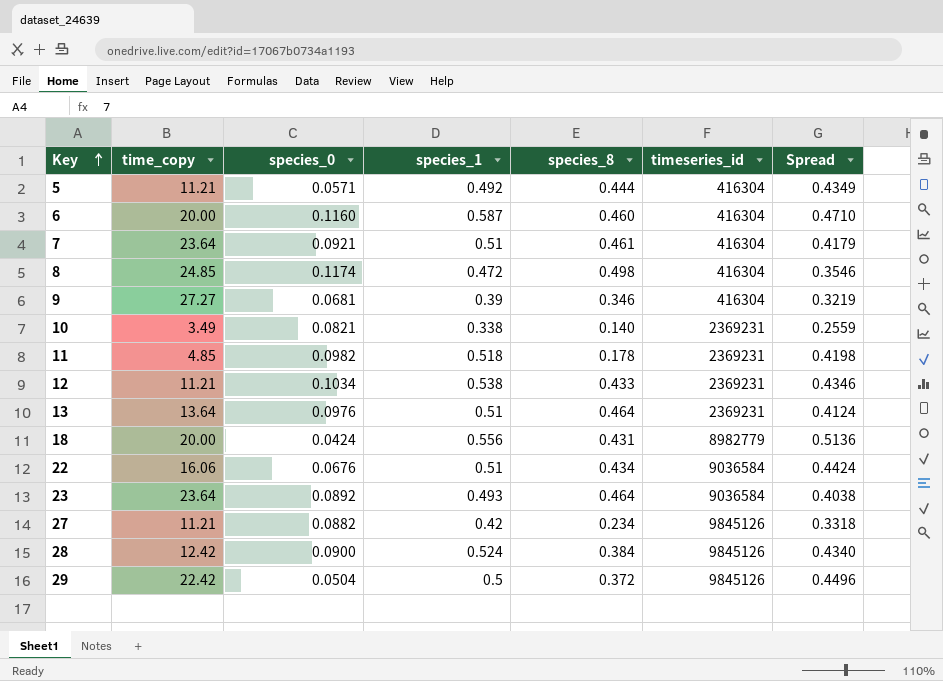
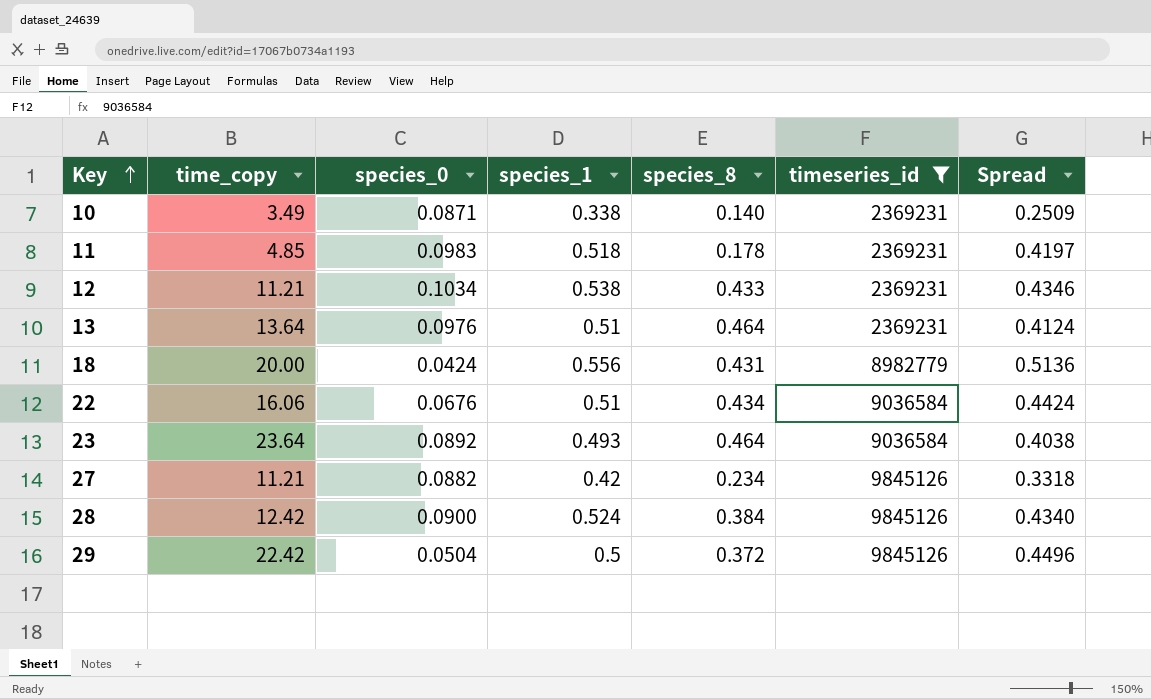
filter: none -> timeseries_id != 416304
10 | species_0: 0.0821 -> 0.0871
10 | Spread: 0.2559 -> 0.2509
11 | species_0: 0.0982 -> 0.0983
11 | Spread: 0.4198 -> 0.4197

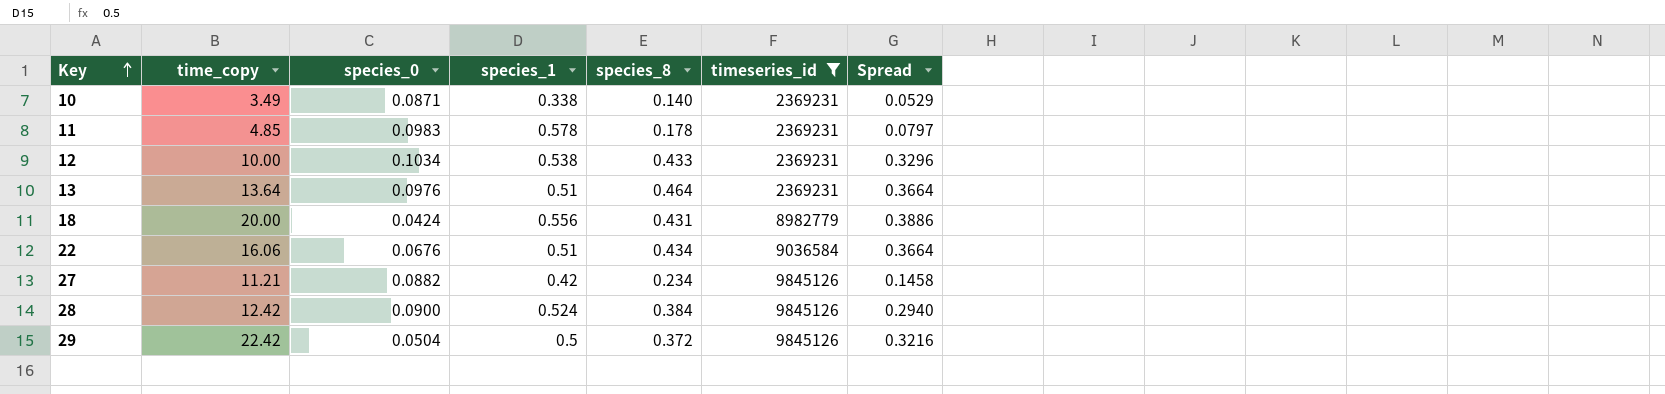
column Spread | formula: [species_1] - [species_0] -> [species_8] - [species_0]
row 23: 23.64 | 0.0892 | 0.493 | 0.464 | 9036584 | 0.4038 -> none
11 | species_1: 0.518 -> 0.578
12 | time_copy: 11.21 -> 10.00

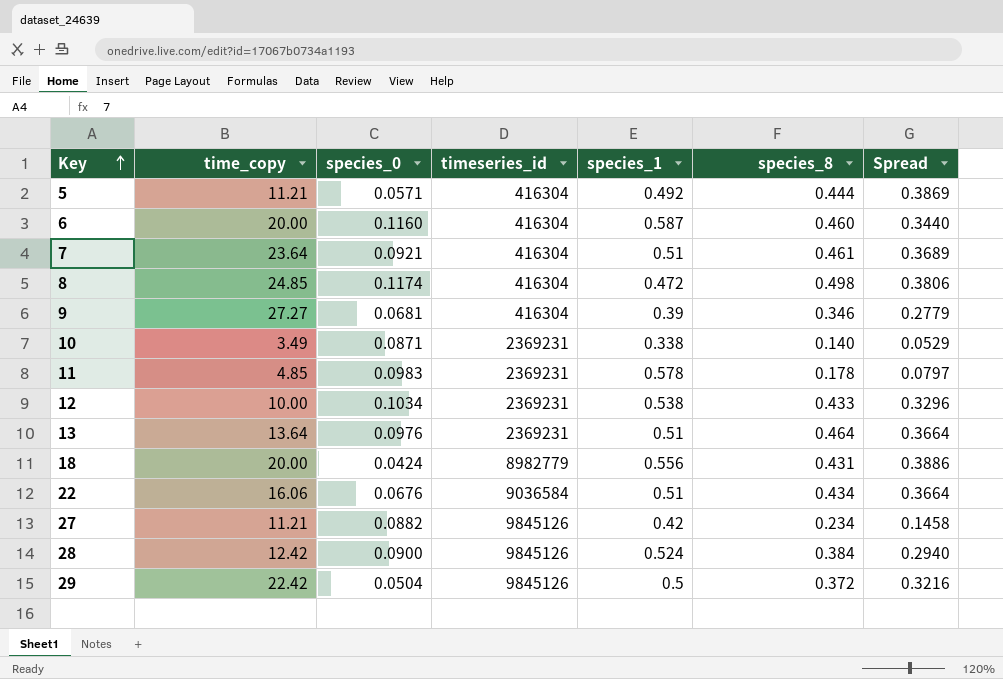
filter: timeseries_id != 416304 -> none
column timeseries_id | position: 6 -> 4

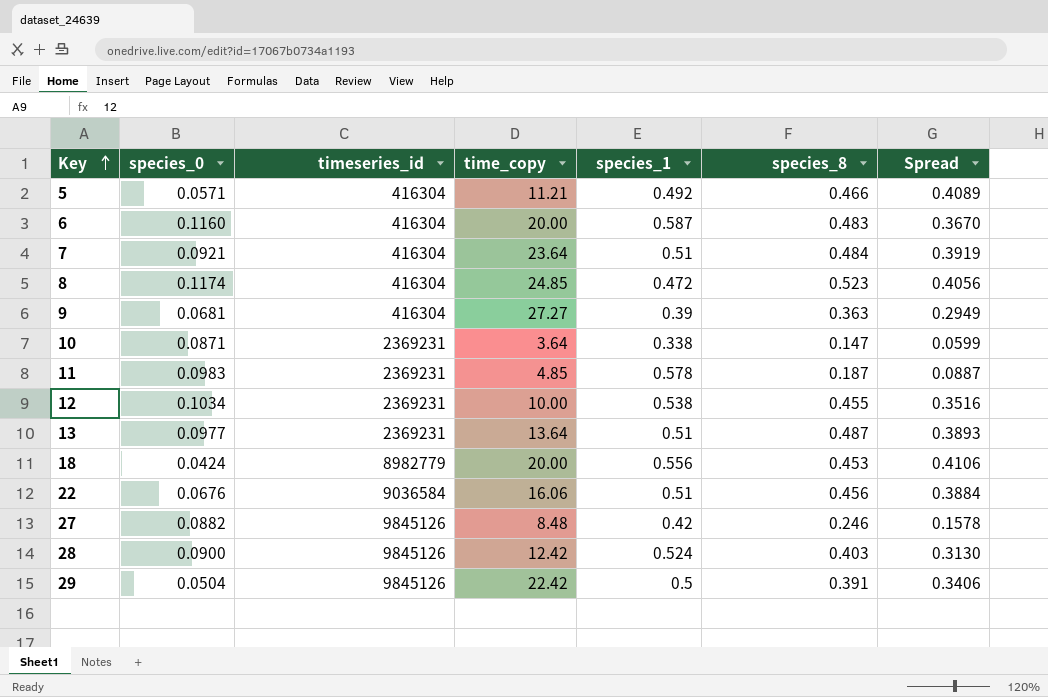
column time_copy | position: 2 -> 4
5 | species_8: 0.444 -> 0.466
5 | Spread: 0.3869 -> 0.4089
6 | species_8: 0.460 -> 0.483
6 | Spread: 0.3440 -> 0.3670
7 | species_8: 0.461 -> 0.484
7 | Spread: 0.3689 -> 0.3919
8 | species_8: 0.498 -> 0.523
8 | Spread: 0.3806 -> 0.4056
9 | species_8: 0.346 -> 0.363
9 | Spread: 0.2779 -> 0.2949
10 | time_copy: 3.49 -> 3.64
10 | species_8: 0.140 -> 0.147
10 | Spread: 0.0529 -> 0.0599
11 | species_8: 0.178 -> 0.187
11 | Spread: 0.0797 -> 0.0887
12 | species_8: 0.433 -> 0.455
12 | Spread: 0.3296 -> 0.3516
13 | species_0: 0.0976 -> 0.0977
13 | species_8: 0.464 -> 0.487
13 | Spread: 0.3664 -> 0.3893
18 | species_8: 0.431 -> 0.453
18 | Spread: 0.3886 -> 0.4106
22 | species_8: 0.434 -> 0.456
22 | Spread: 0.3664 -> 0.3884
27 | time_copy: 11.21 -> 8.48
27 | species_8: 0.234 -> 0.246
27 | Spread: 0.1458 -> 0.1578
28 | species_8: 0.384 -> 0.403
28 | Spread: 0.2940 -> 0.3130
29 | species_8: 0.372 -> 0.391
29 | Spread: 0.3216 -> 0.3406

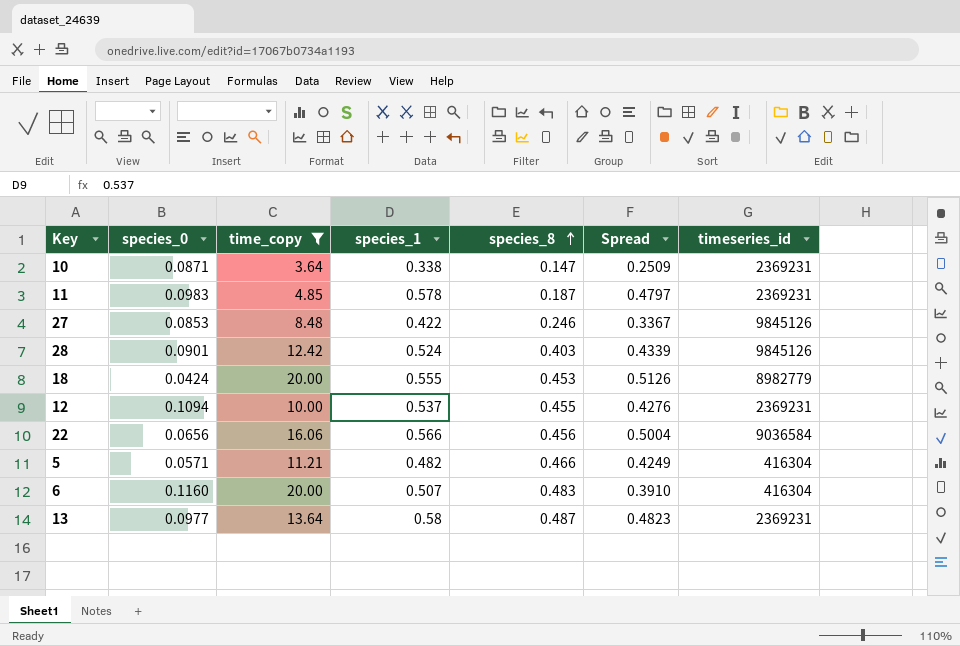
filter: none -> time_copy <= 20.00
row order: Key ascending -> species_8 ascending
column Spread | formula: [species_8] - [species_0] -> [species_1] - [species_0]
column timeseries_id | position: 3 -> 7
27 | species_0: 0.0882 -> 0.0853
27 | species_1: 0.42 -> 0.422
28 | species_0: 0.0900 -> 0.0901
18 | species_1: 0.556 -> 0.555
12 | species_0: 0.1034 -> 0.1094
12 | species_1: 0.538 -> 0.537
22 | species_0: 0.0676 -> 0.0656
22 | species_1: 0.51 -> 0.566
5 | species_1: 0.492 -> 0.482
6 | species_1: 0.587 -> 0.507
13 | species_1: 0.51 -> 0.58

